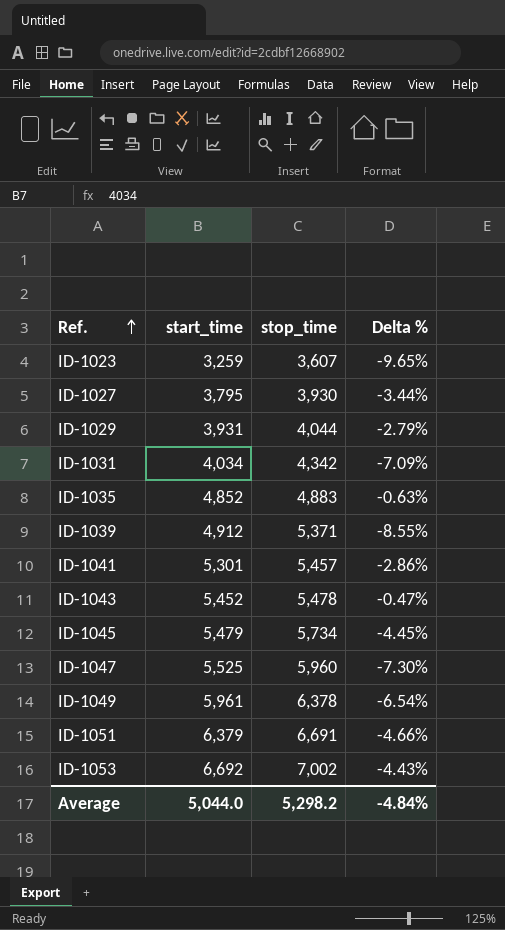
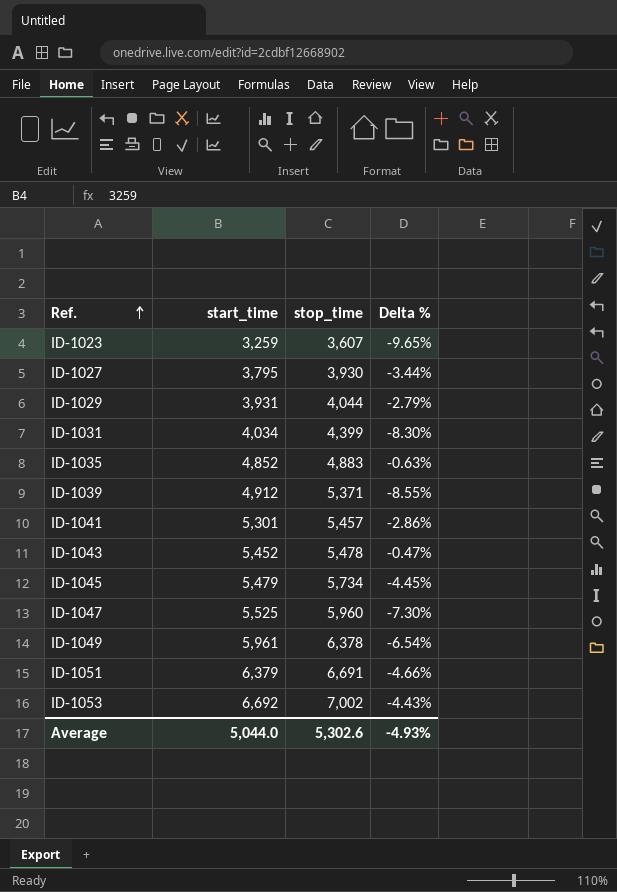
ID-1031 | stop_time: 4,342 -> 4,399
ID-1031 | Delta %: -7.09% -> -8.30%
Average | stop_time: 5,298.2 -> 5,302.6
Average | Delta %: -4.84% -> -4.93%

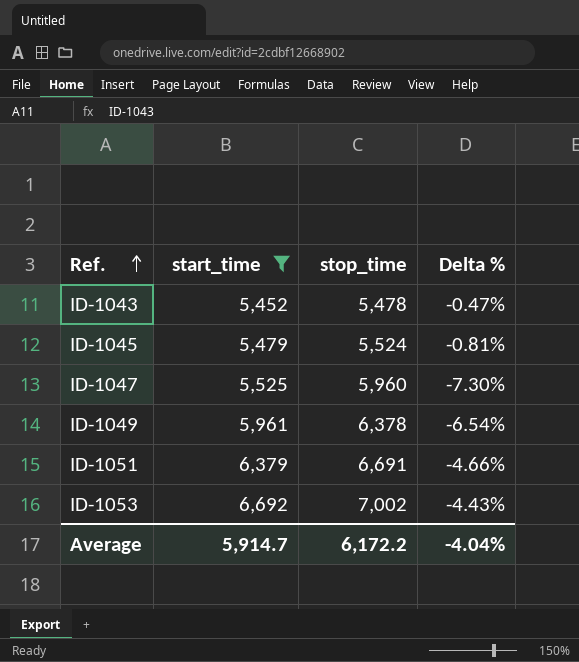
filter: none -> start_time >= 5,452
ID-1045 | stop_time: 5,734 -> 5,524
ID-1045 | Delta %: -4.45% -> -0.81%
Average | start_time: 5,044.0 -> 5,914.7
Average | stop_time: 5,302.6 -> 6,172.2
Average | Delta %: -4.93% -> -4.04%

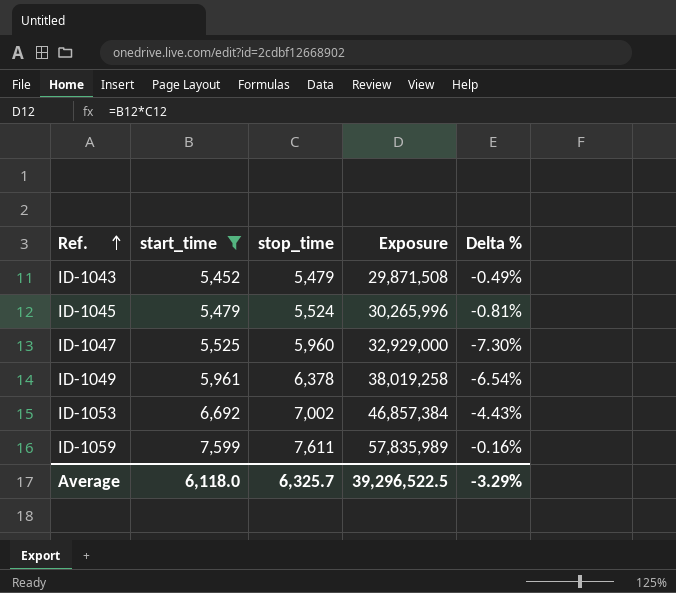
column Exposure | formula: none -> [start_time] * [stop_time]
row ID-1051: 6,379 | 6,691 | -4.66% -> none
ID-1043 | stop_time: 5,478 -> 5,479
ID-1043 | Delta %: -0.47% -> -0.49%
row ID-1059: none -> 7,599 | 7,611 | 57,835,989 | -0.16%
Average | start_time: 5,914.7 -> 6,118.0
Average | stop_time: 6,172.2 -> 6,325.7
Average | Delta %: -4.04% -> -3.29%

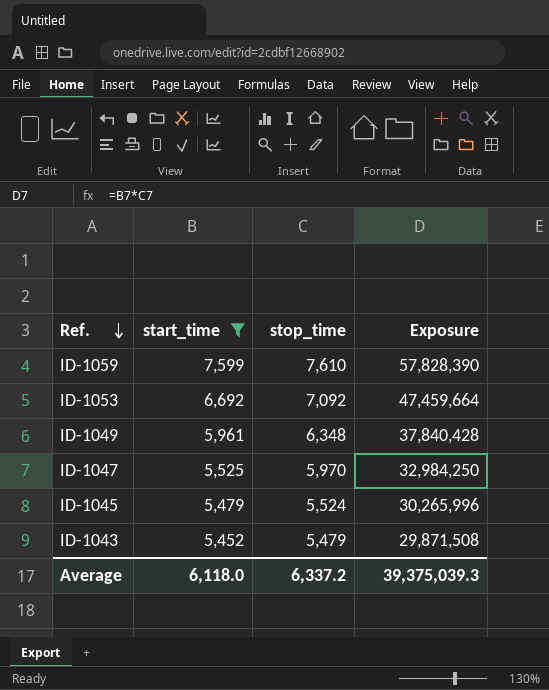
row order: Ref. ascending -> Ref. descending
column Delta % | formula: ([start_time] - [stop_time]) / [stop_time] -> none
ID-1059 | stop_time: 7,611 -> 7,610
ID-1059 | Exposure: 57,835,989 -> 57,828,390
ID-1053 | stop_time: 7,002 -> 7,092
ID-1053 | Exposure: 46,857,384 -> 47,459,664
ID-1049 | stop_time: 6,378 -> 6,348
ID-1049 | Exposure: 38,019,258 -> 37,840,428
ID-1047 | stop_time: 5,960 -> 5,970
ID-1047 | Exposure: 32,929,000 -> 32,984,250
Average | stop_time: 6,325.7 -> 6,337.2
Average | Exposure: 39,296,522.5 -> 39,375,039.3

